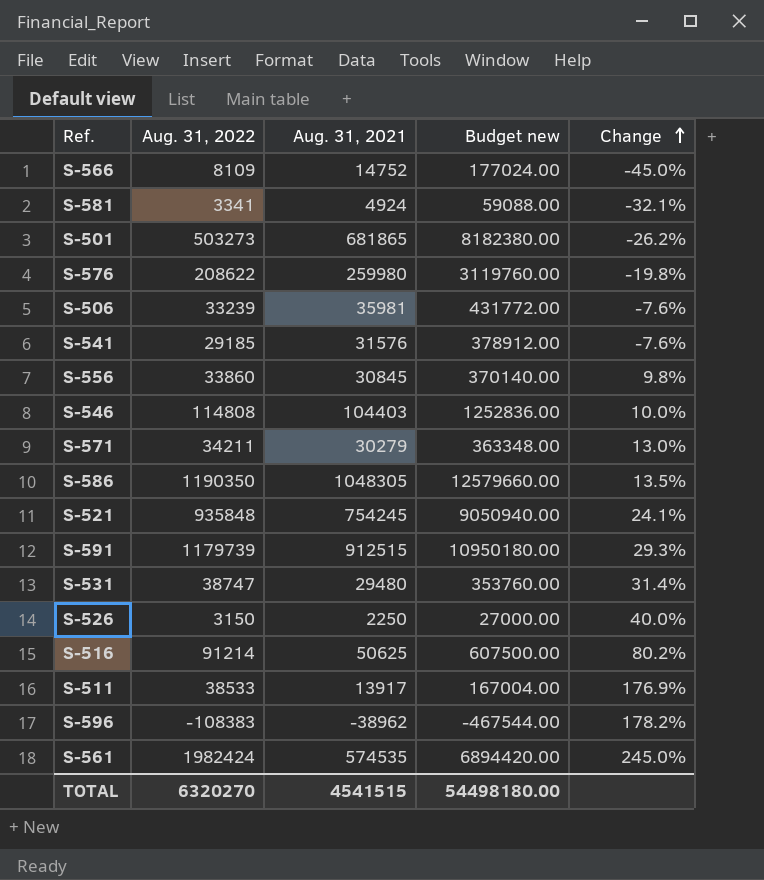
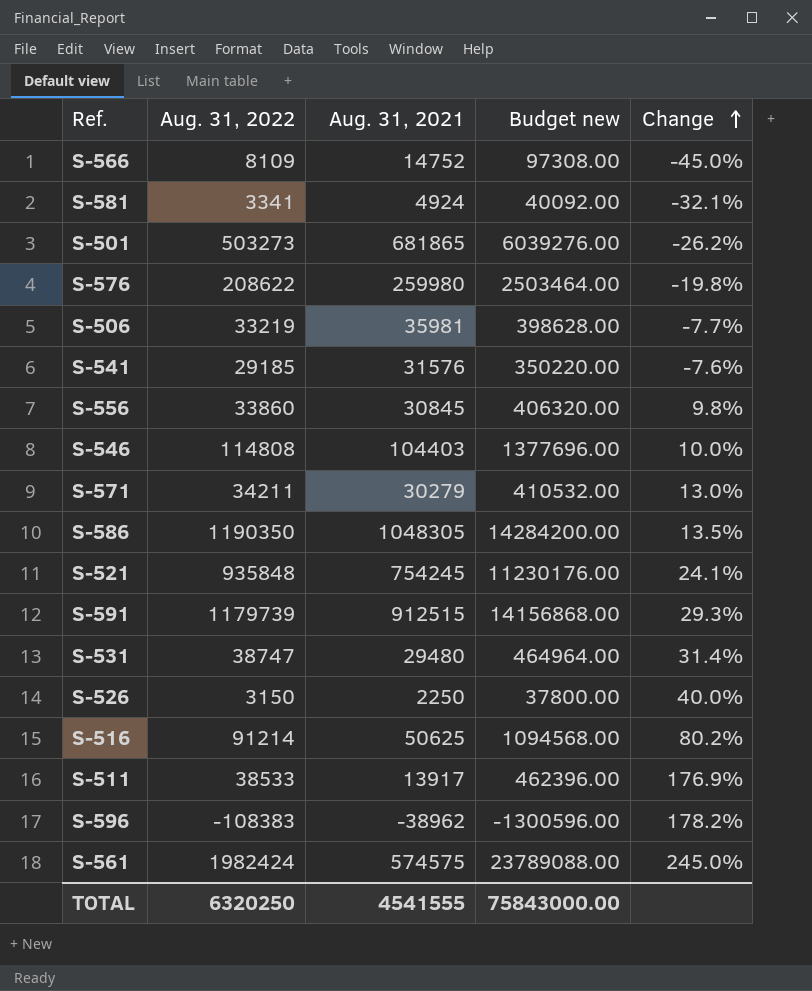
column Budget new | formula: [Aug. 31, 2021] * 12 -> [Aug. 31, 2022] * 12
S-506 | Aug. 31, 2022: 33239 -> 33219
S-506 | Change: -7.6% -> -7.7%
S-561 | Aug. 31, 2021: 574535 -> 574575
TOTAL | Aug. 31, 2022: 6320270 -> 6320250
TOTAL | Aug. 31, 2021: 4541515 -> 4541555
TOTAL | Budget new: 54498180.00 -> 75843000.00

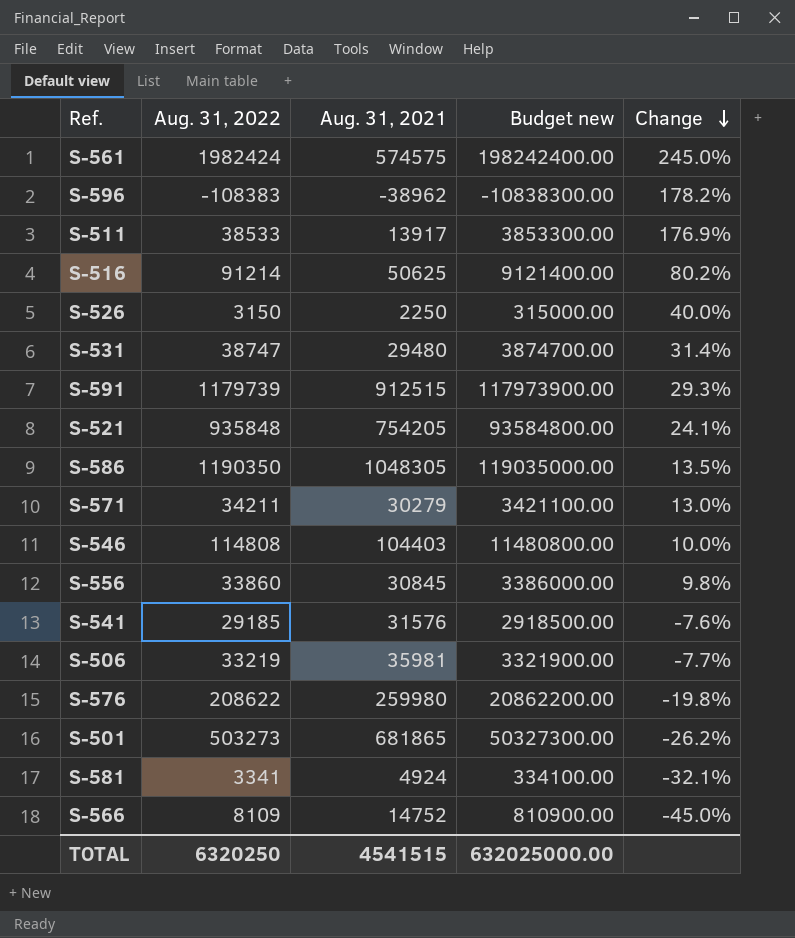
row order: Change ascending -> Change descending
column Budget new | formula: [Aug. 31, 2022] * 12 -> [Aug. 31, 2022] * 100
S-521 | Aug. 31, 2021: 754245 -> 754205
TOTAL | Aug. 31, 2021: 4541555 -> 4541515
TOTAL | Budget new: 75843000.00 -> 632025000.00

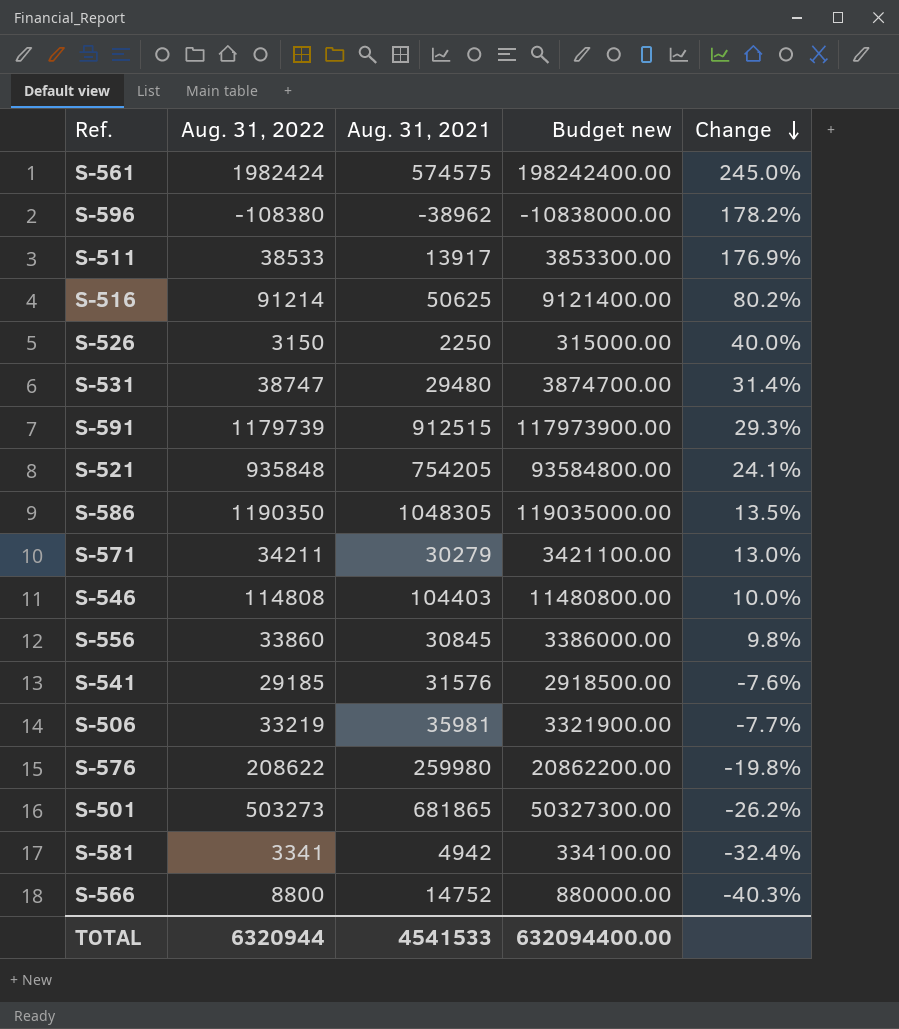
S-596 | Aug. 31, 2022: -108383 -> -108380
S-596 | Budget new: -10838300.00 -> -10838000.00
S-581 | Aug. 31, 2021: 4924 -> 4942
S-581 | Change: -32.1% -> -32.4%
S-566 | Aug. 31, 2022: 8109 -> 8800
S-566 | Budget new: 810900.00 -> 880000.00
S-566 | Change: -45.0% -> -40.3%
TOTAL | Aug. 31, 2022: 6320250 -> 6320944
TOTAL | Aug. 31, 2021: 4541515 -> 4541533
TOTAL | Budget new: 632025000.00 -> 632094400.00

